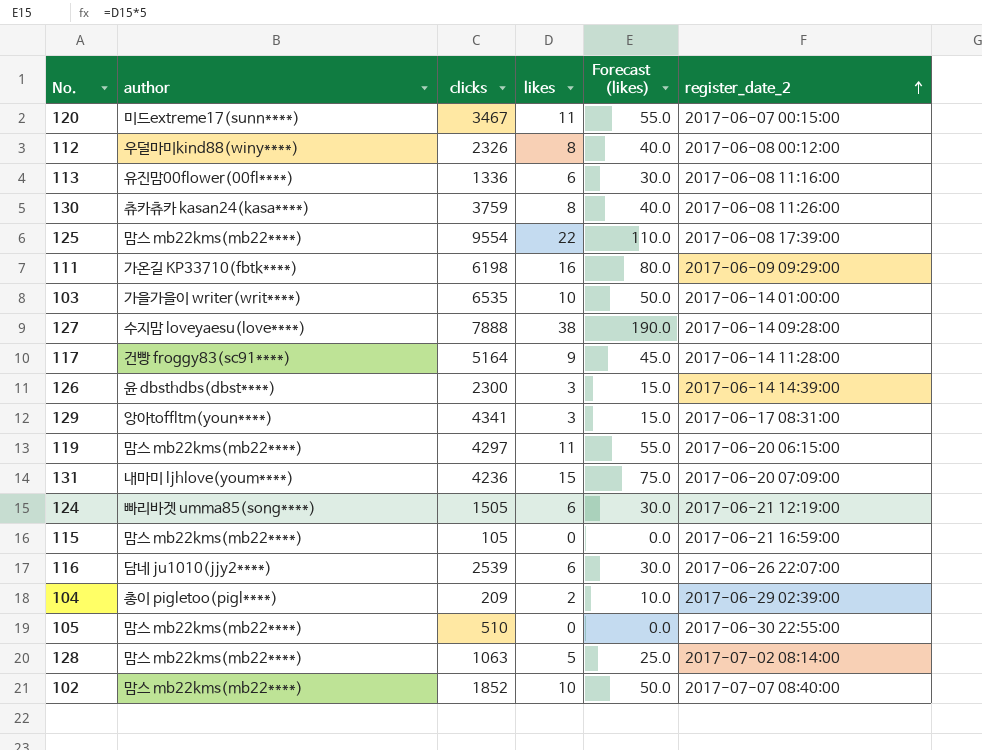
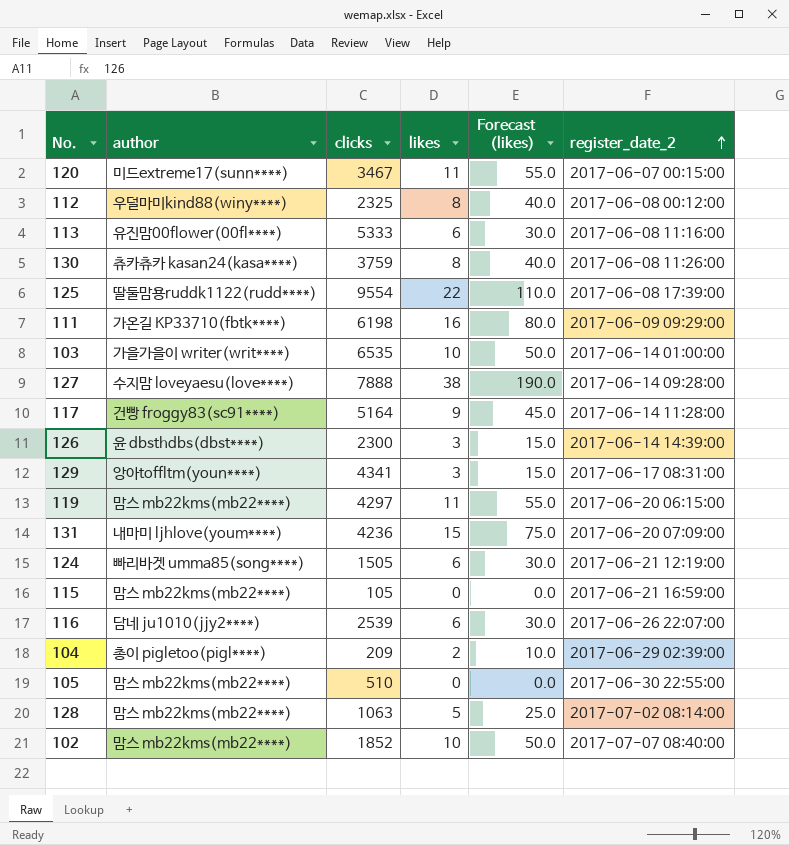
112 | clicks: 2326 -> 2325
113 | clicks: 1336 -> 5333
125 | author: 맘스 mb22kms(mb22****) -> 딸둘맘용ruddk1122(rudd****)

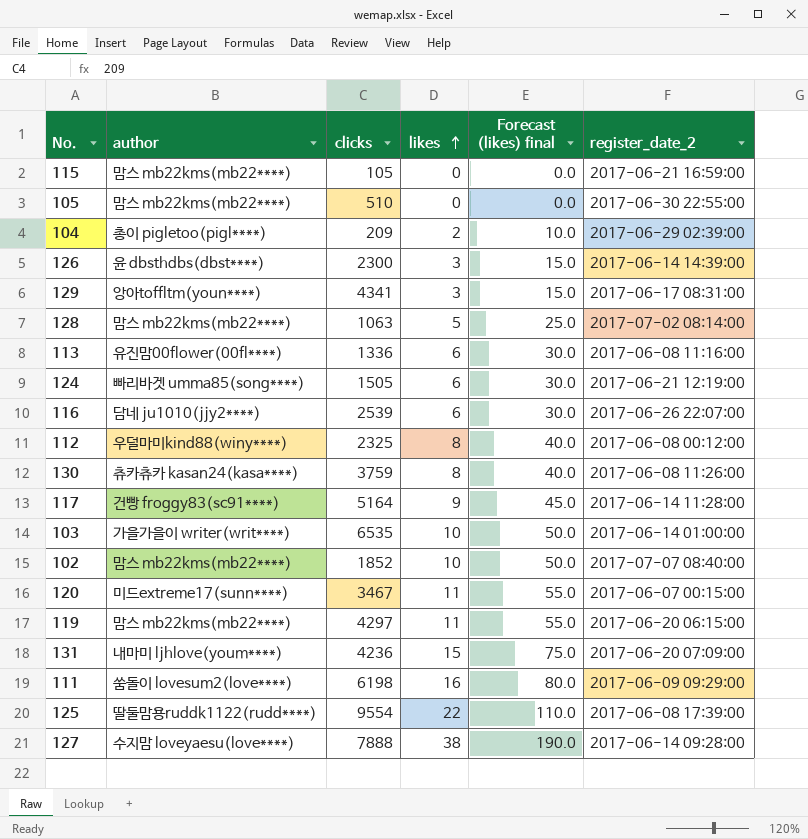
row order: register_date_2 ascending -> likes ascending
column name: Forecast (likes) -> Forecast (likes) final
113 | clicks: 5333 -> 1336
111 | author: 가온길 KP33710(fbtk****) -> 쑴돌이 lovesum2(love****)

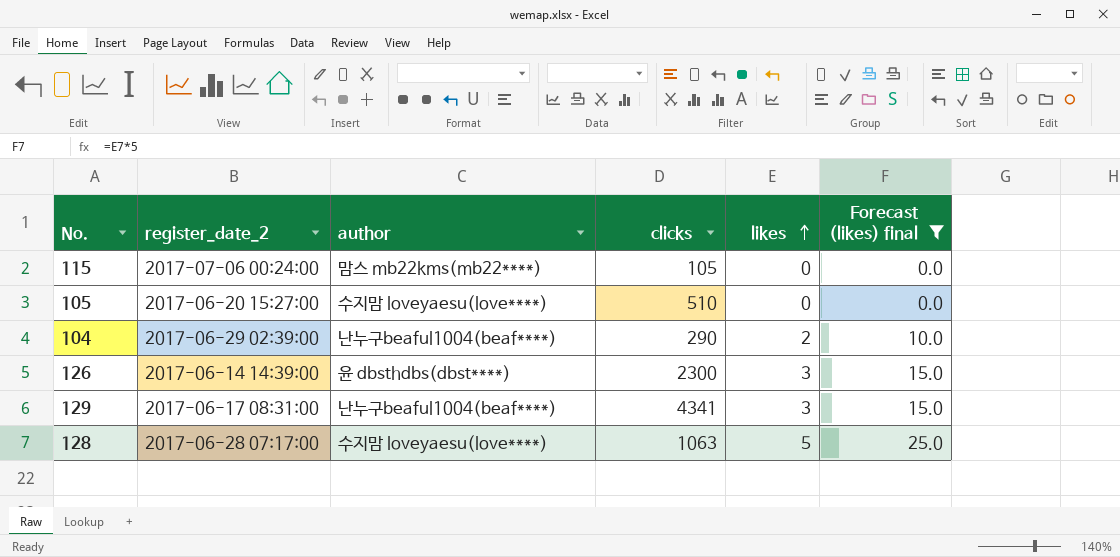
filter: none -> Forecast (likes) final <= 25.0
column register_date_2 | position: 6 -> 2
115 | register_date_2: 2017-06-21 16:59:00 -> 2017-07-06 00:24:00
105 | register_date_2: 2017-06-30 22:55:00 -> 2017-06-20 15:27:00
105 | author: 맘스 mb22kms(mb22****) -> 수지맘 loveyaesu(love****)
104 | author: 총이 pigletoo(pigl****) -> 난누구beaful1004(beaf****)
104 | clicks: 209 -> 290
129 | author: 앙아toffltm(youn****) -> 난누구beaful1004(beaf****)
128 | register_date_2: 2017-07-02 08:14:00 -> 2017-06-28 07:17:00
128 | author: 맘스 mb22kms(mb22****) -> 수지맘 loveyaesu(love****)

